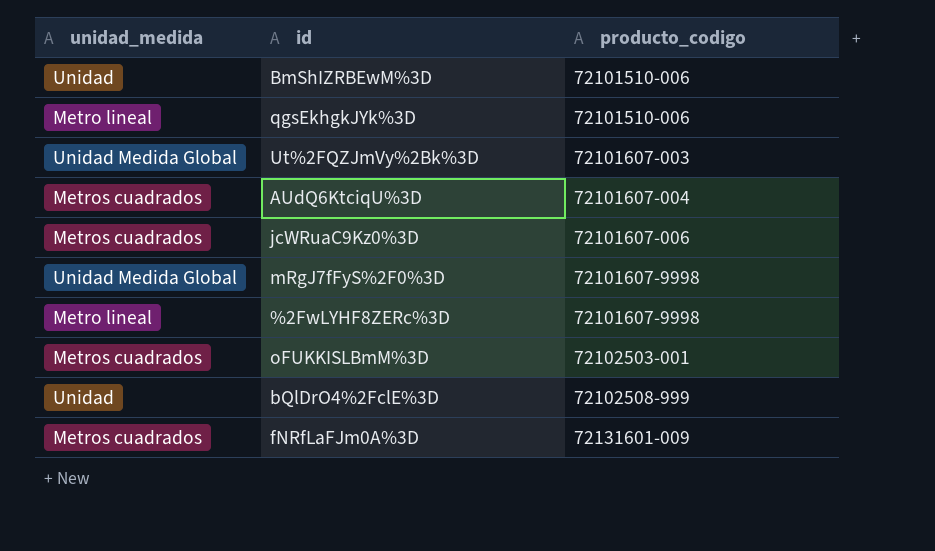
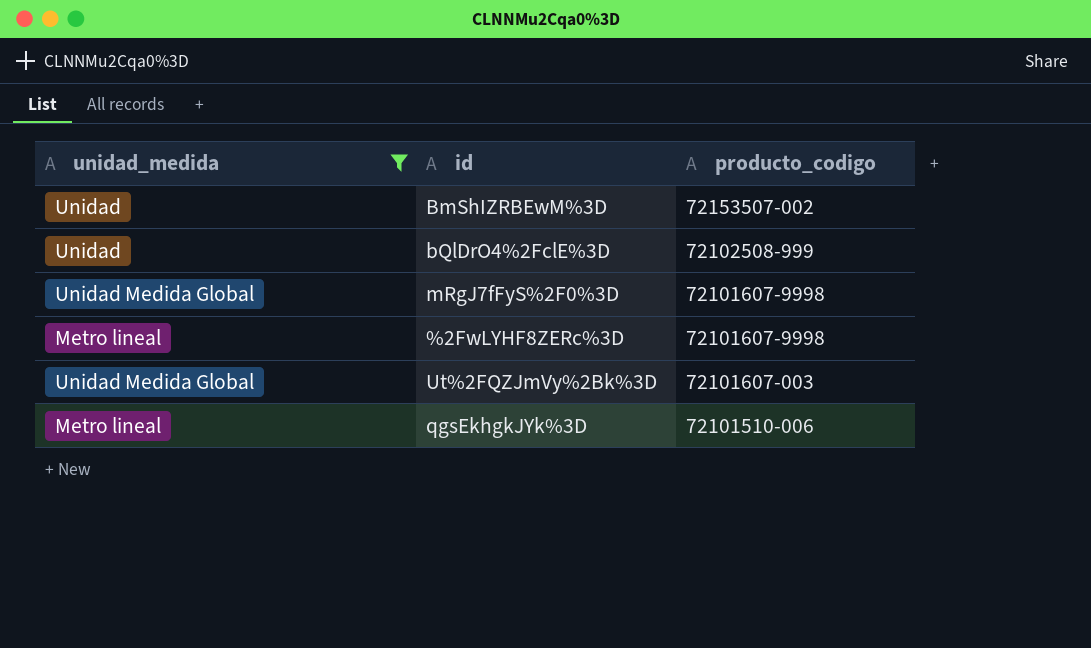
filter: none -> unidad_medida != Metros cuadrados
row order: producto_codigo ascending -> producto_codigo descending
BmShIZRBEwM%3D | producto_codigo: 72101510-006 -> 72153507-002

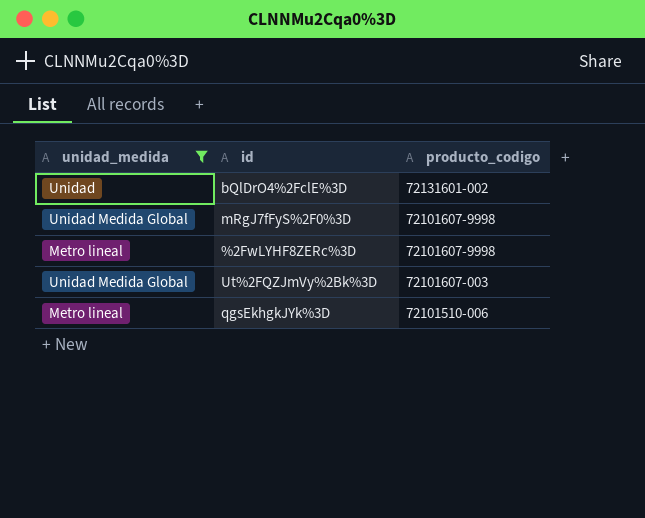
row BmShIZRBEwM%3D: Unidad | 72153507-002 -> none
bQlDrO4%2FclE%3D | producto_codigo: 72102508-999 -> 72131601-002

